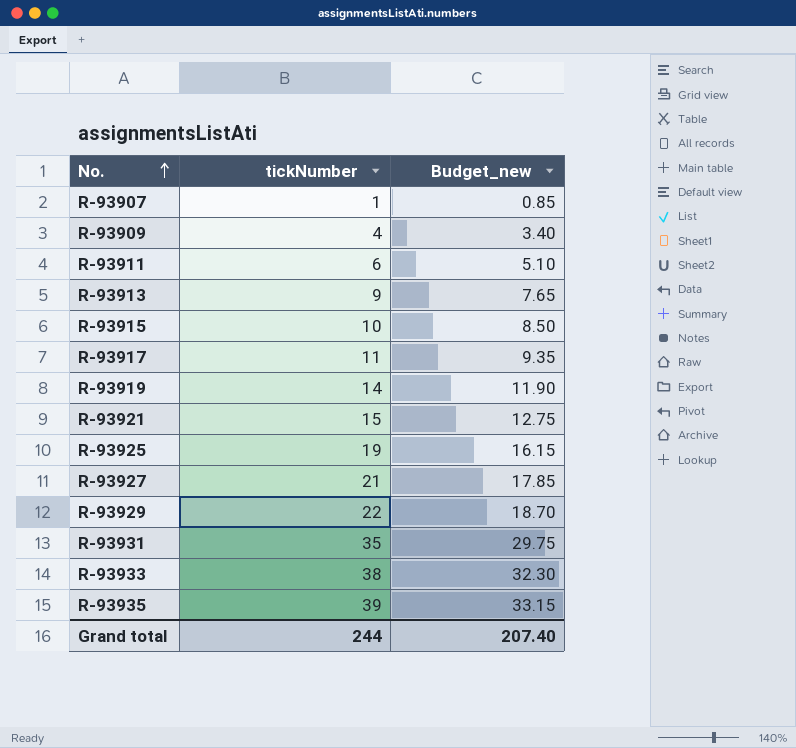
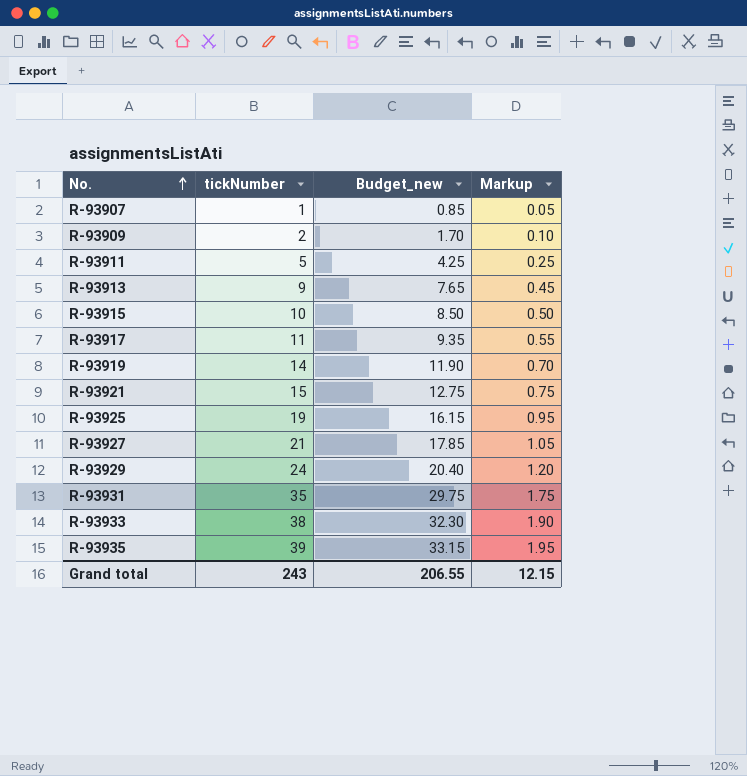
column Markup | formula: none -> [tickNumber] * 0.05
R-93909 | tickNumber: 4 -> 2
R-93909 | Budget_new: 3.40 -> 1.70
R-93911 | tickNumber: 6 -> 5
R-93911 | Budget_new: 5.10 -> 4.25
R-93929 | tickNumber: 22 -> 24
R-93929 | Budget_new: 18.70 -> 20.40
Grand total | tickNumber: 244 -> 243
Grand total | Budget_new: 207.40 -> 206.55

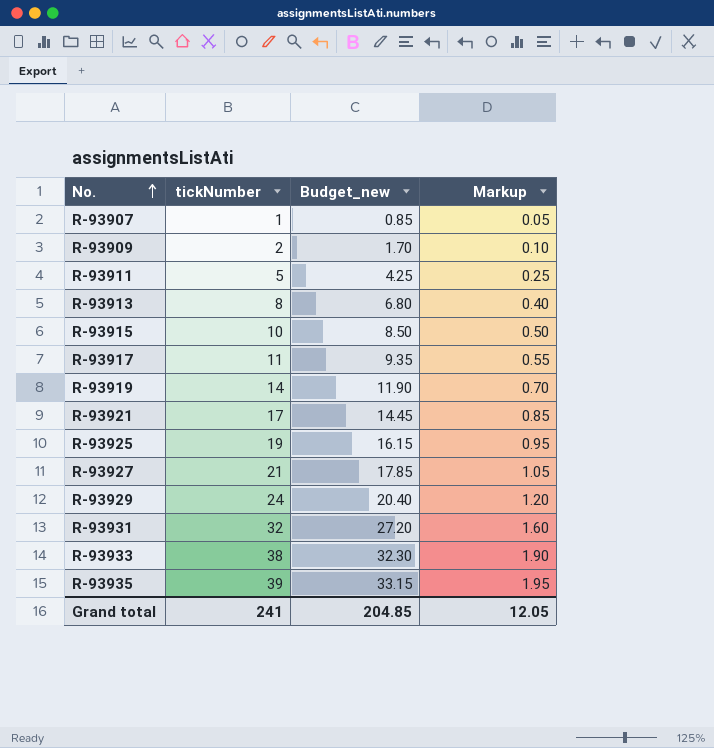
R-93913 | tickNumber: 9 -> 8
R-93913 | Budget_new: 7.65 -> 6.80
R-93913 | Markup: 0.45 -> 0.40
R-93921 | tickNumber: 15 -> 17
R-93921 | Budget_new: 12.75 -> 14.45
R-93921 | Markup: 0.75 -> 0.85
R-93931 | tickNumber: 35 -> 32
R-93931 | Budget_new: 29.75 -> 27.20
R-93931 | Markup: 1.75 -> 1.60
Grand total | tickNumber: 243 -> 241
Grand total | Budget_new: 206.55 -> 204.85
Grand total | Markup: 12.15 -> 12.05

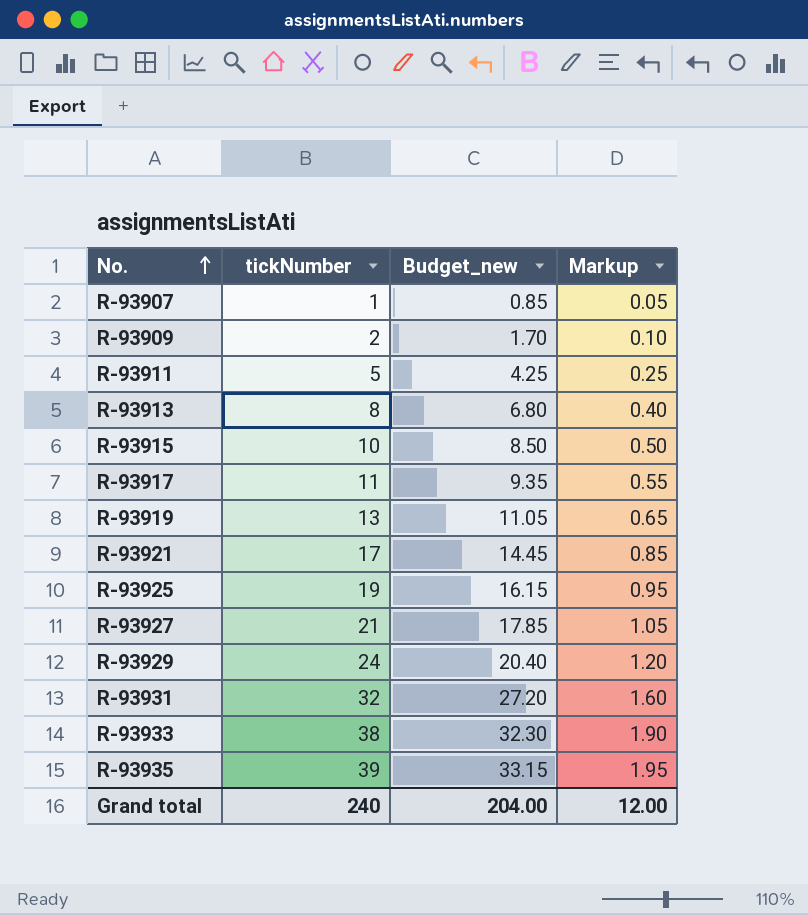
R-93919 | tickNumber: 14 -> 13
R-93919 | Budget_new: 11.90 -> 11.05
R-93919 | Markup: 0.70 -> 0.65
Grand total | tickNumber: 241 -> 240
Grand total | Budget_new: 204.85 -> 204.00
Grand total | Markup: 12.05 -> 12.00

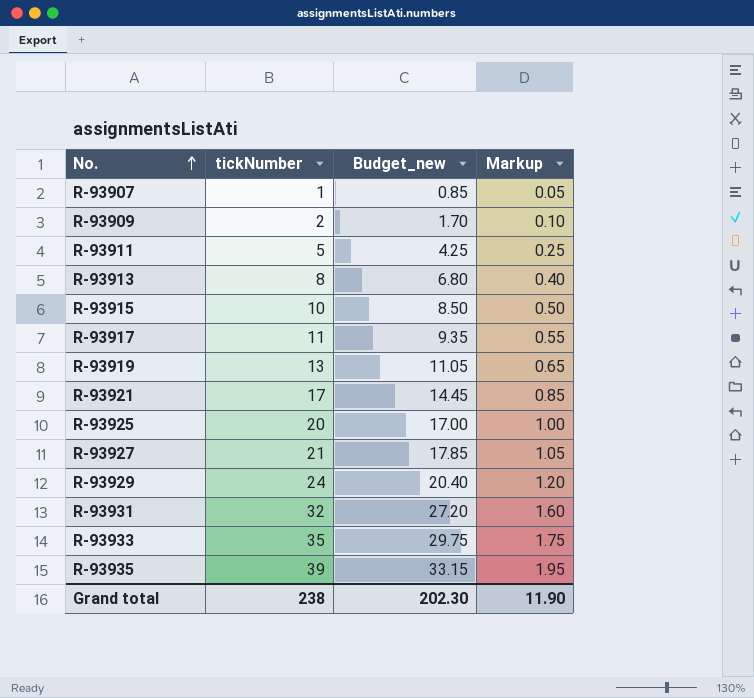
R-93925 | tickNumber: 19 -> 20
R-93925 | Budget_new: 16.15 -> 17.00
R-93925 | Markup: 0.95 -> 1.00
R-93933 | tickNumber: 38 -> 35
R-93933 | Budget_new: 32.30 -> 29.75
R-93933 | Markup: 1.90 -> 1.75
Grand total | tickNumber: 240 -> 238
Grand total | Budget_new: 204.00 -> 202.30
Grand total | Markup: 12.00 -> 11.90

